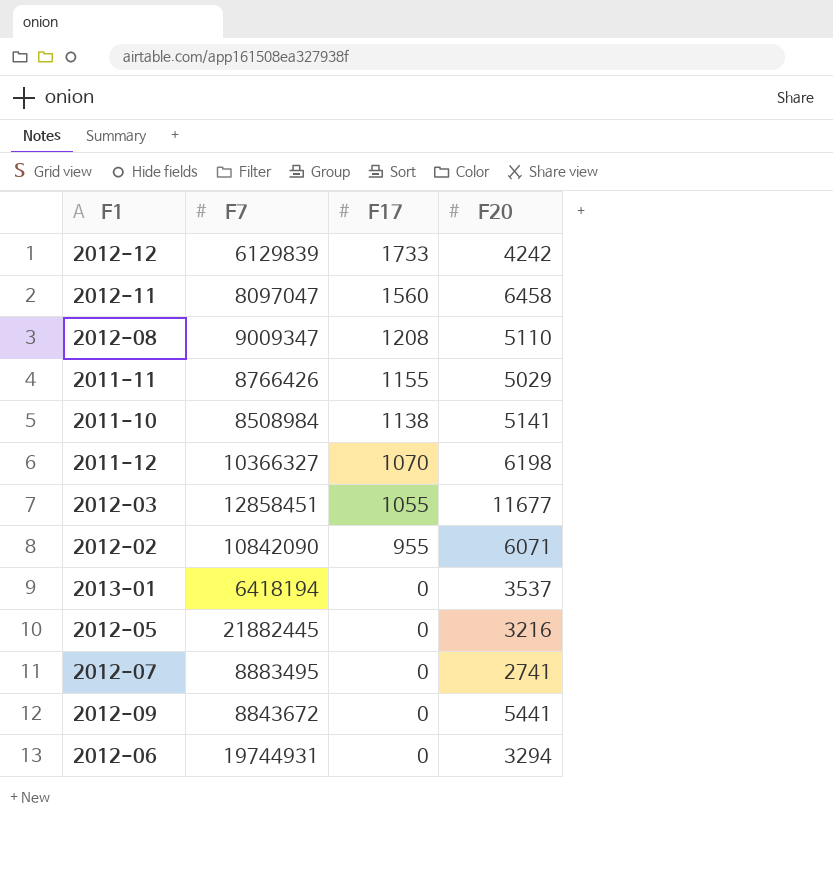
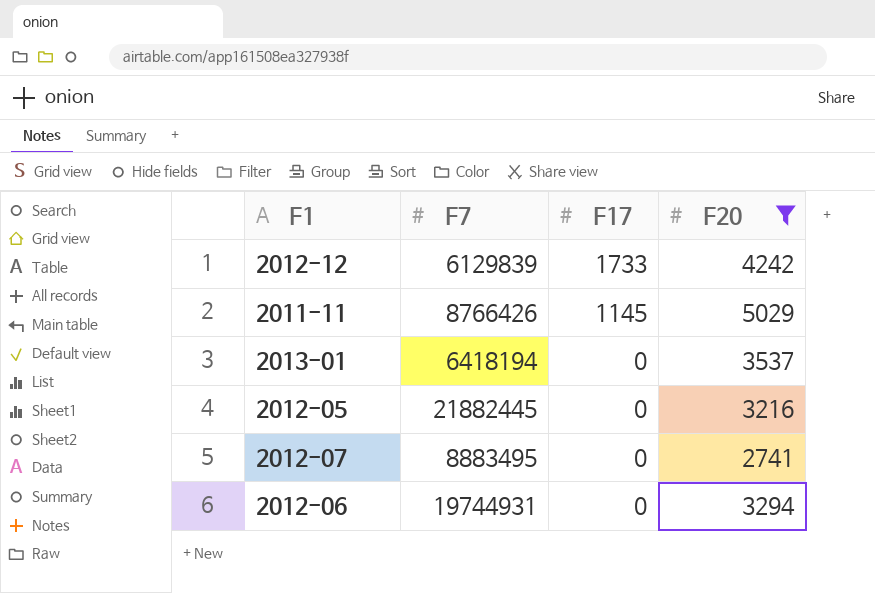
filter: none -> F20 <= 5029
2011-11 | F17: 1155 -> 1145

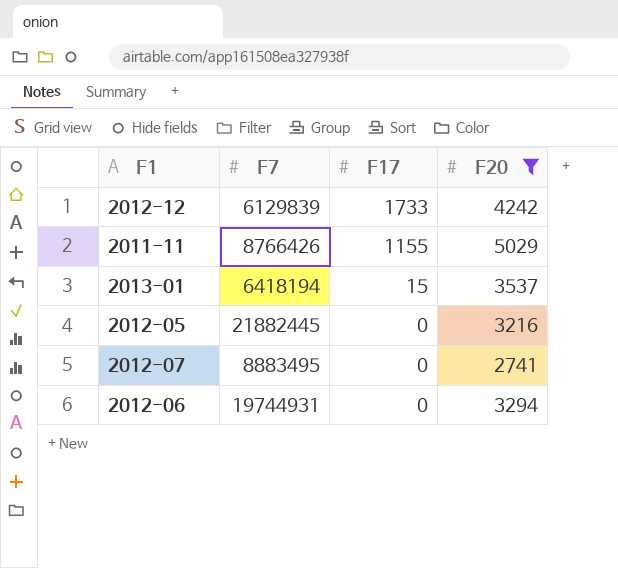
2011-11 | F17: 1145 -> 1155
2013-01 | F17: 0 -> 15

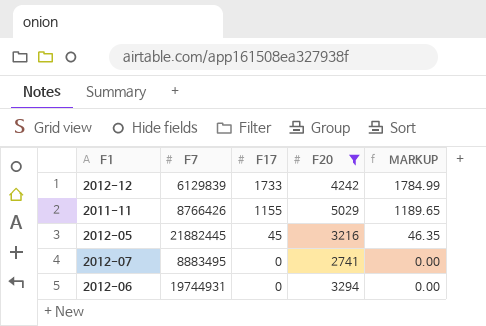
column MARKUP | formula: none -> [F17] * 1.03
row 2013-01: 6418194 | 15 | 3537 -> none
2012-05 | F17: 0 -> 45

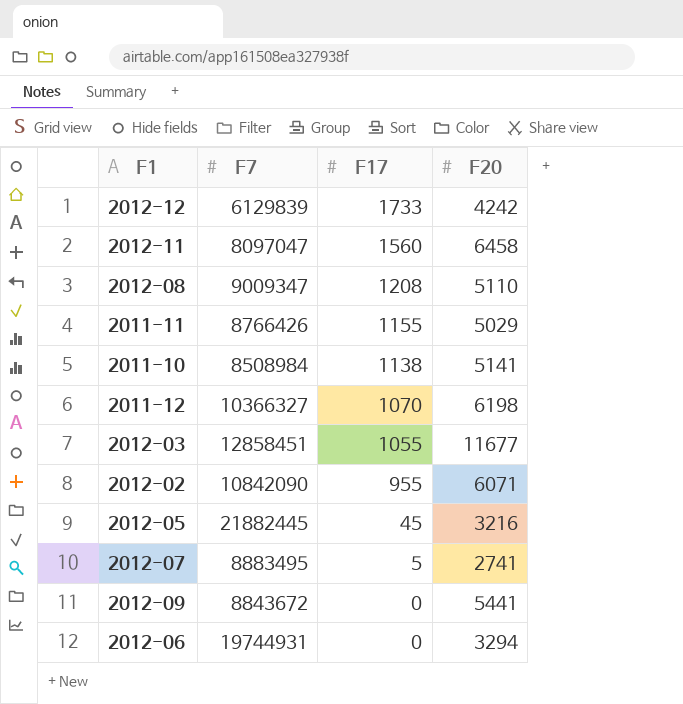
filter: F20 <= 5029 -> none
column MARKUP | formula: [F17] * 1.03 -> none
2012-07 | F17: 0 -> 5

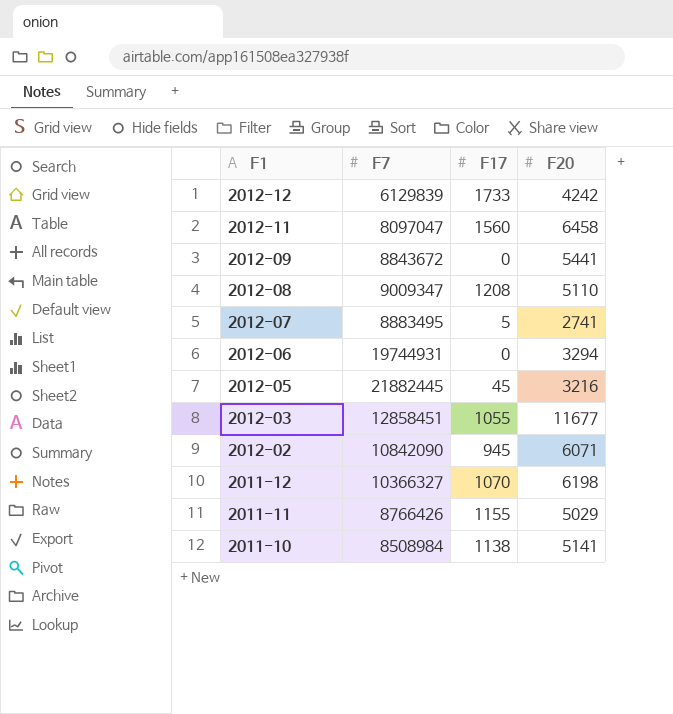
row order: F17 descending -> F1 descending
2012-02 | F17: 955 -> 945

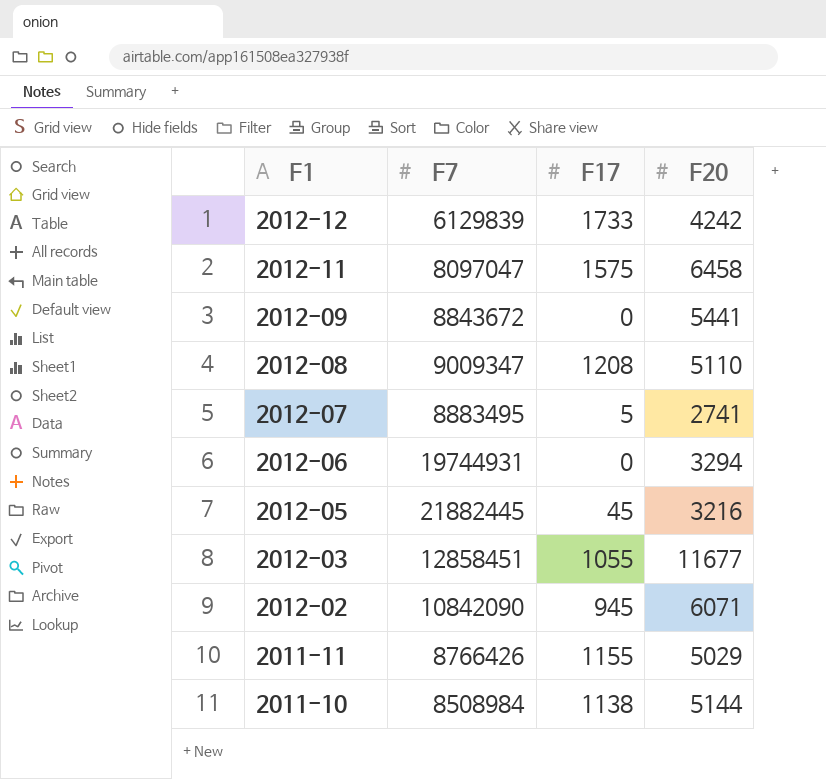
row 2011-12: 10366327 | 1070 | 6198 -> none
2012-11 | F17: 1560 -> 1575
2011-10 | F20: 5141 -> 5144

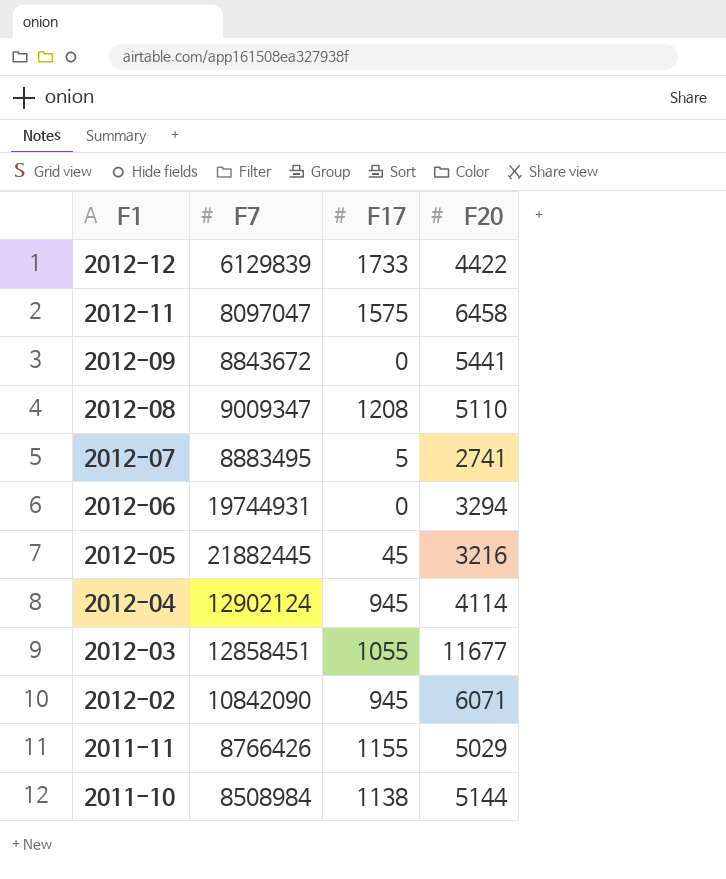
2012-12 | F20: 4242 -> 4422
row 2012-04: none -> 12902124 | 945 | 4114

